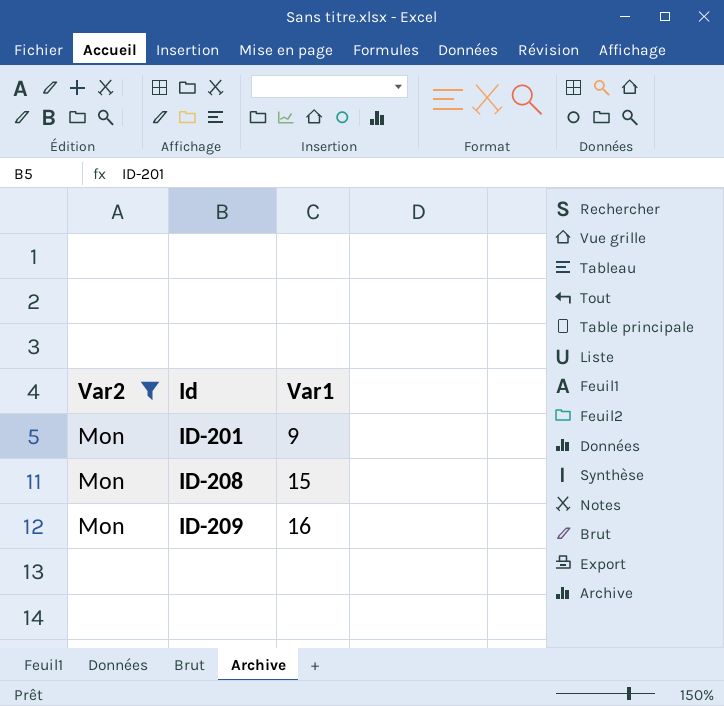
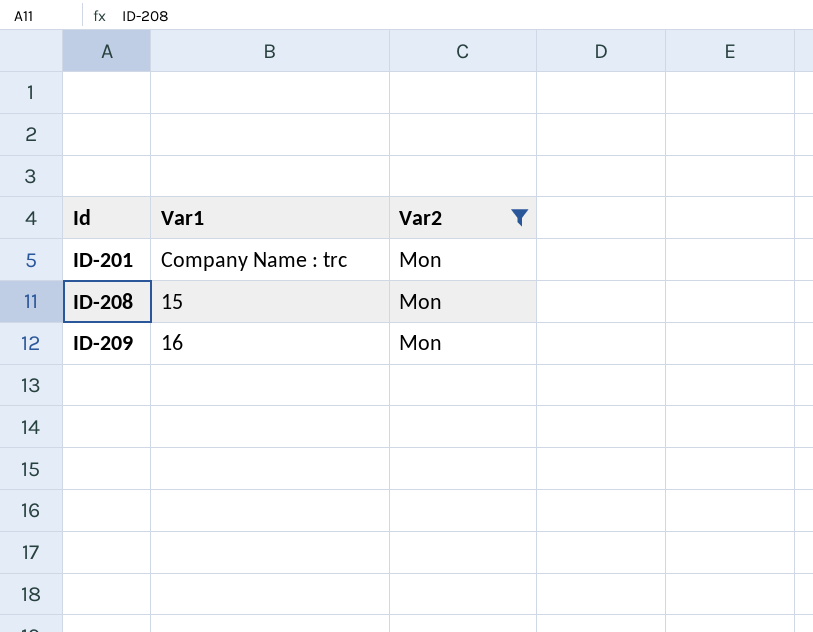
column Var2 | position: 1 -> 3
ID-201 | Var1: 9 -> Company Name : trc

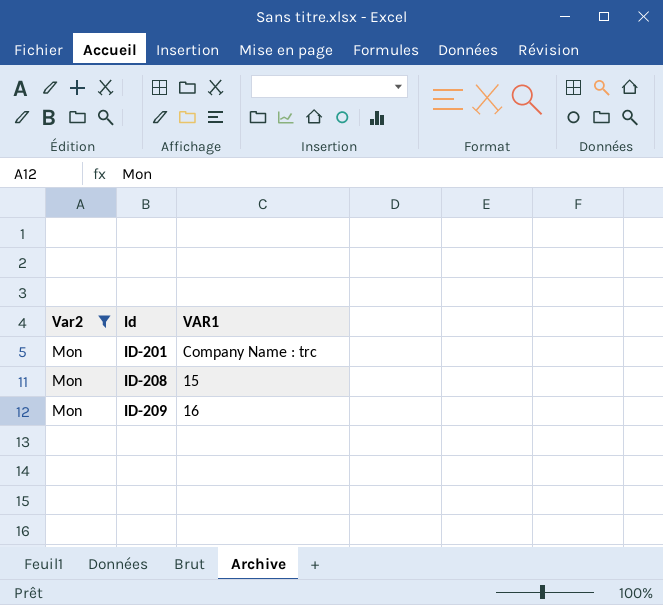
column Var2 | position: 3 -> 1
column name: Var1 -> VAR1

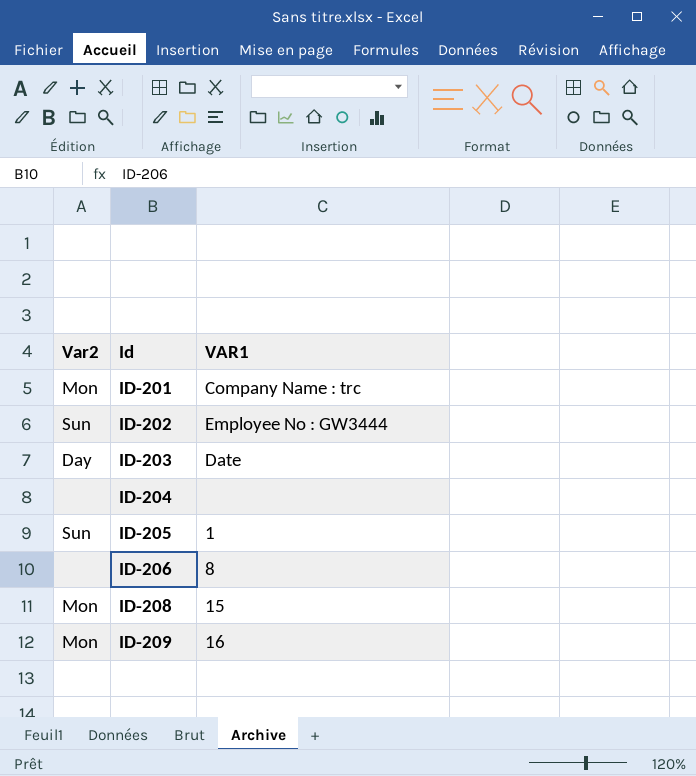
filter: Var2 = Mon -> none

